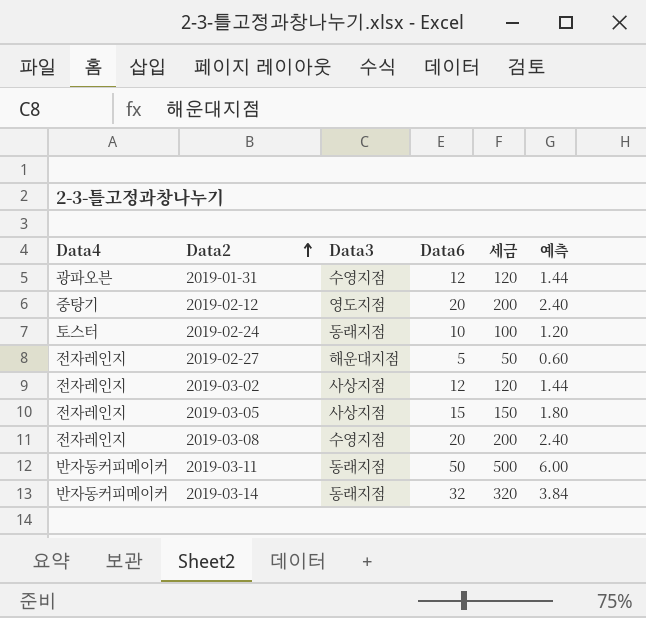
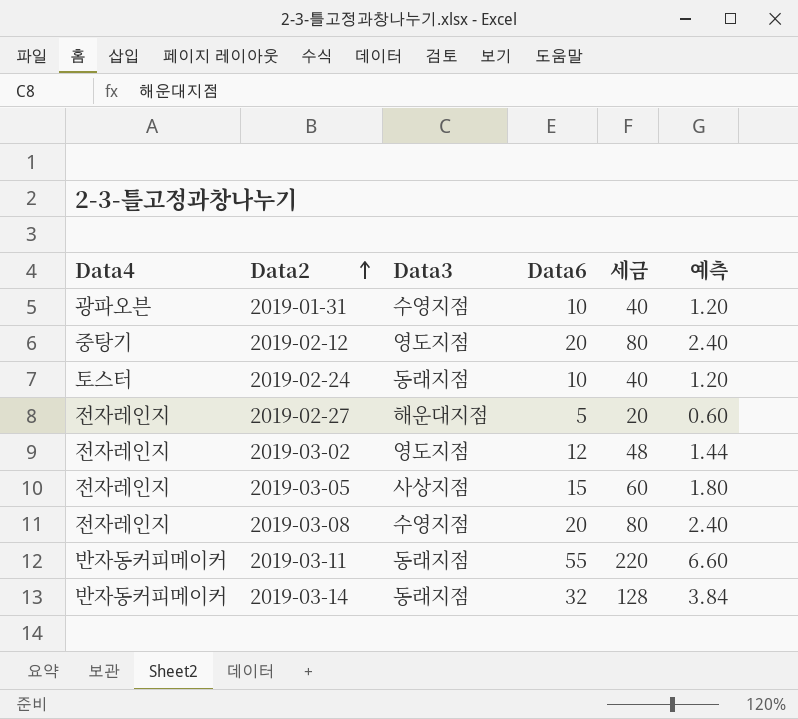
column 세금 | formula: [Data6] * 10 -> [Data6] * 4
2019-01-31 | Data6: 12 -> 10
2019-01-31 | 예측: 1.44 -> 1.20
2019-03-02 | Data3: 사상지점 -> 영도지점
2019-03-11 | Data6: 50 -> 55
2019-03-11 | 예측: 6.00 -> 6.60

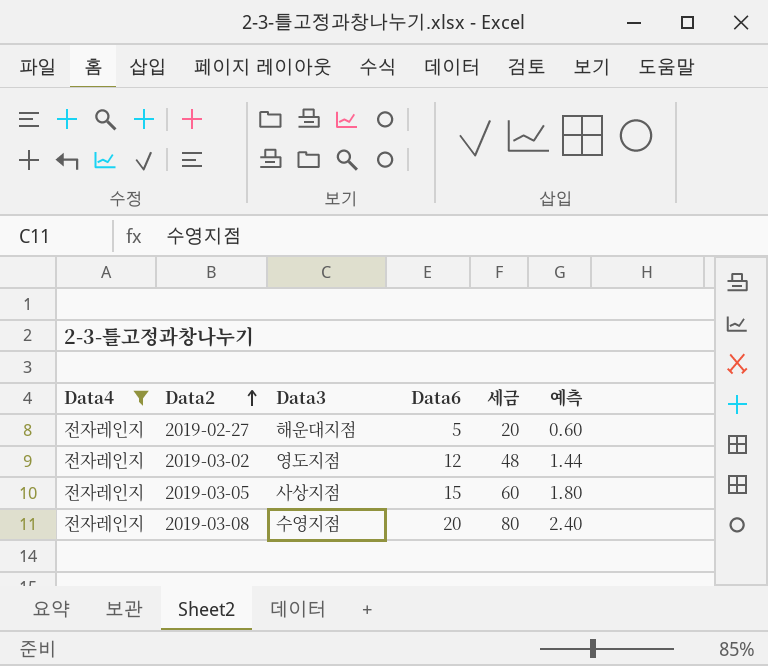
filter: none -> Data4 = 전자레인지

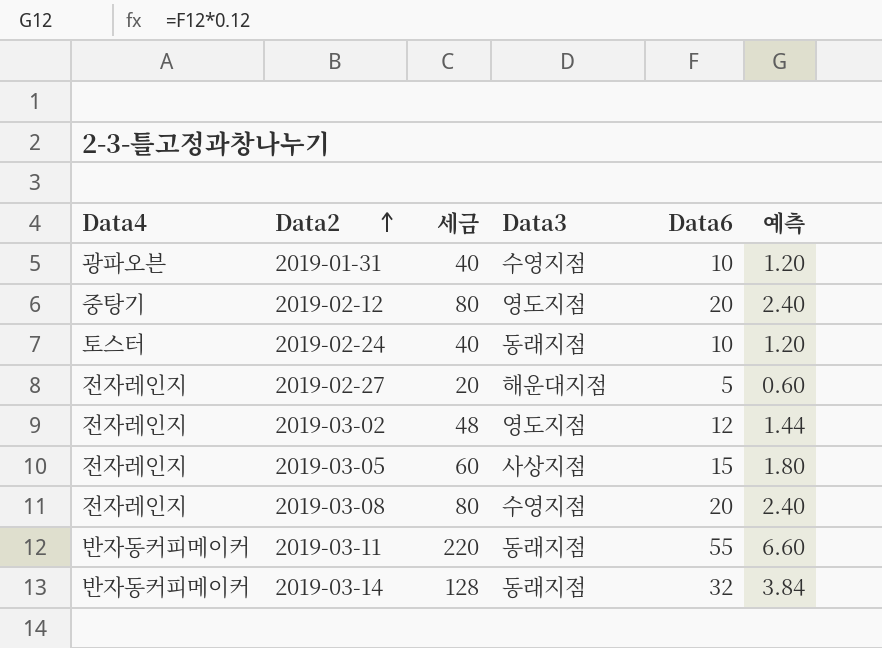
filter: Data4 = 전자레인지 -> none
column 세금 | position: 5 -> 3

